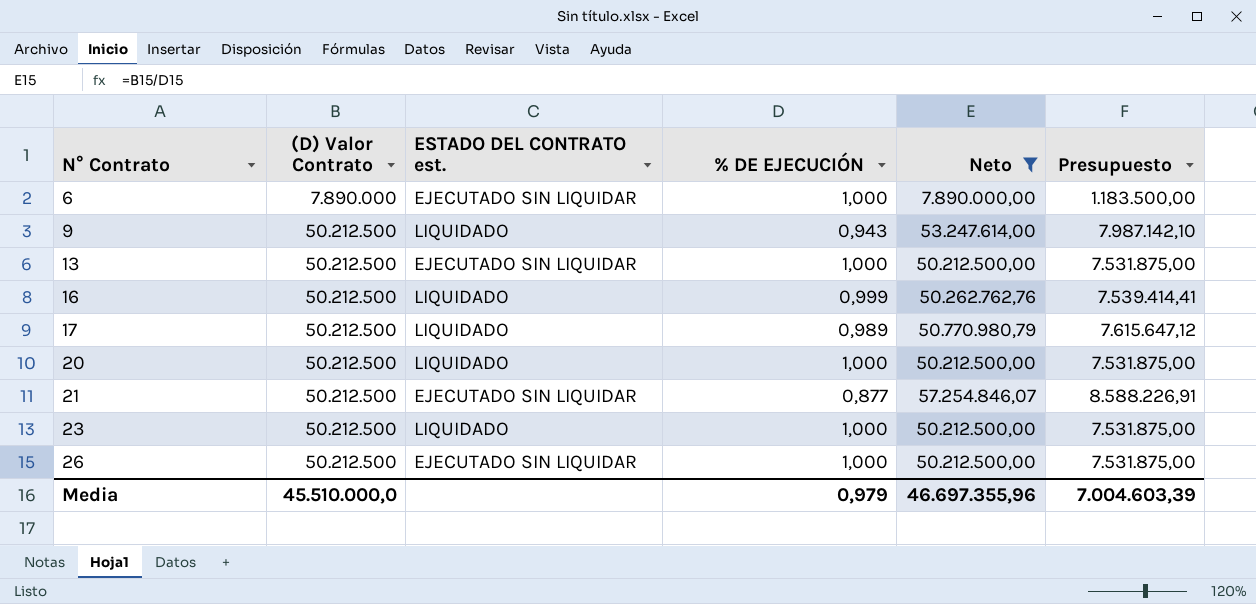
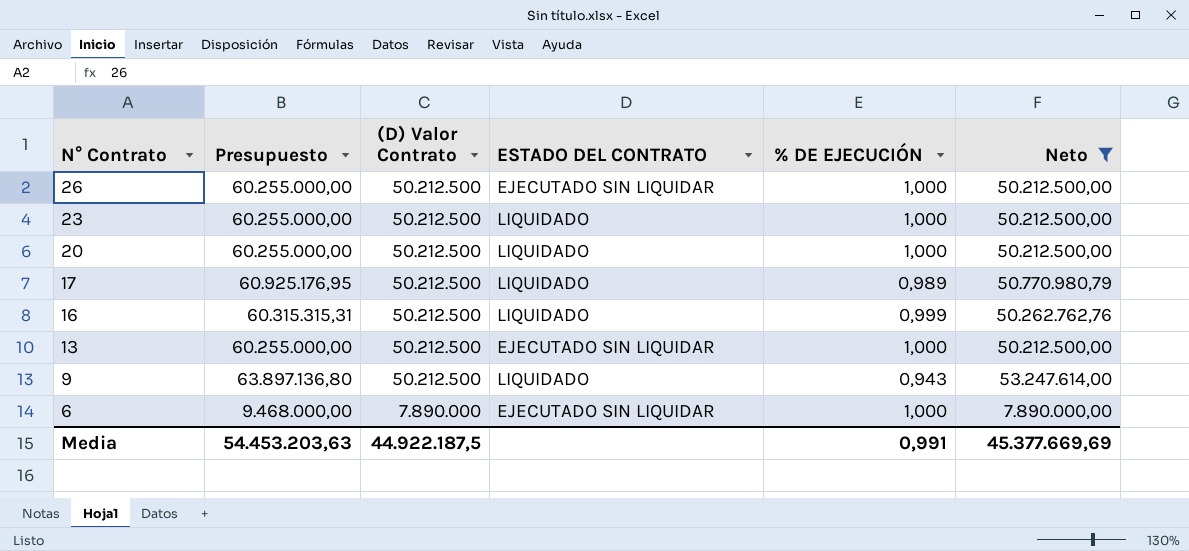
row order: N° Contrato ascending -> N° Contrato descending
column Presupuesto | formula: [Neto] * 0,15 -> [Neto] * 1,2
column Presupuesto | position: 6 -> 2
column name: ESTADO DEL CONTRATO est. -> ESTADO DEL CONTRATO
row 21: 50.212.500 | EJECUTADO SIN LIQUIDAR | 0,877 | 57.254.846,07 | 8.588.226,91 -> none
Media | Presupuesto: 7.004.603,39 -> 54.453.203,63
Media | (D) Valor Contrato: 45.510.000,0 -> 44.922.187,5
Media | % DE EJECUCIÓN: 0,979 -> 0,991
Media | Neto: 46.697.355,96 -> 45.377.669,69

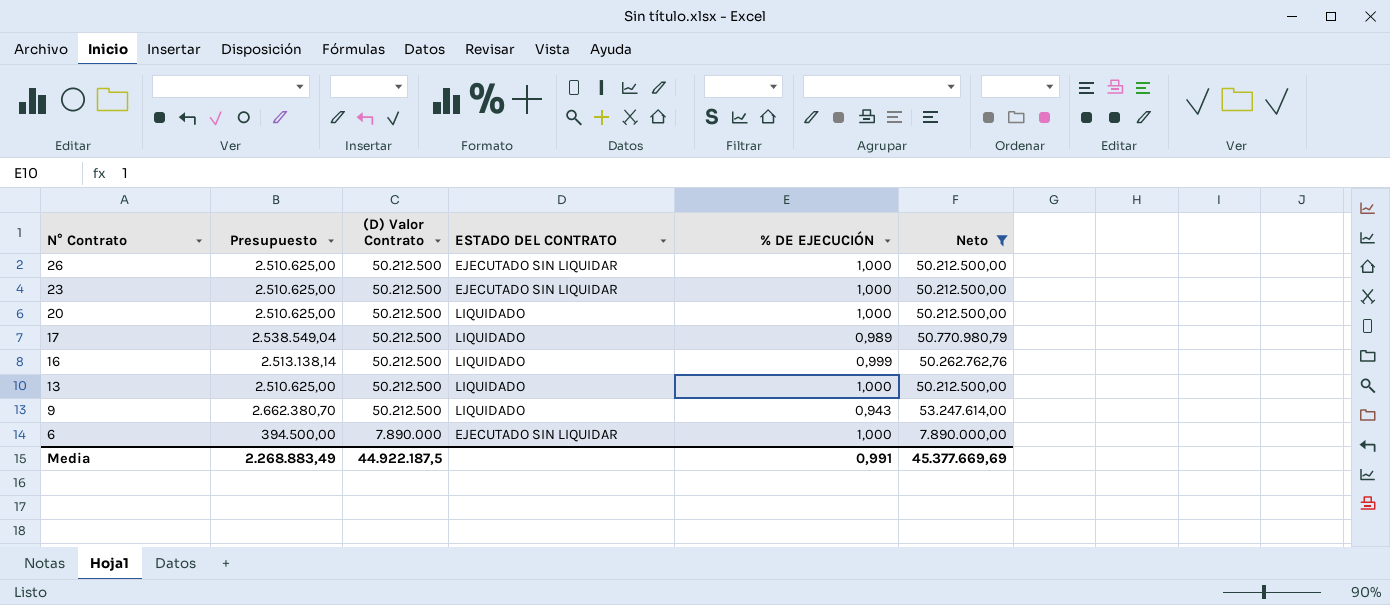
column Presupuesto | formula: [Neto] * 1,2 -> [Neto] * 0,05
23 | ESTADO DEL CONTRATO: LIQUIDADO -> EJECUTADO SIN LIQUIDAR
13 | ESTADO DEL CONTRATO: EJECUTADO SIN LIQUIDAR -> LIQUIDADO
Media | Presupuesto: 54.453.203,63 -> 2.268.883,49

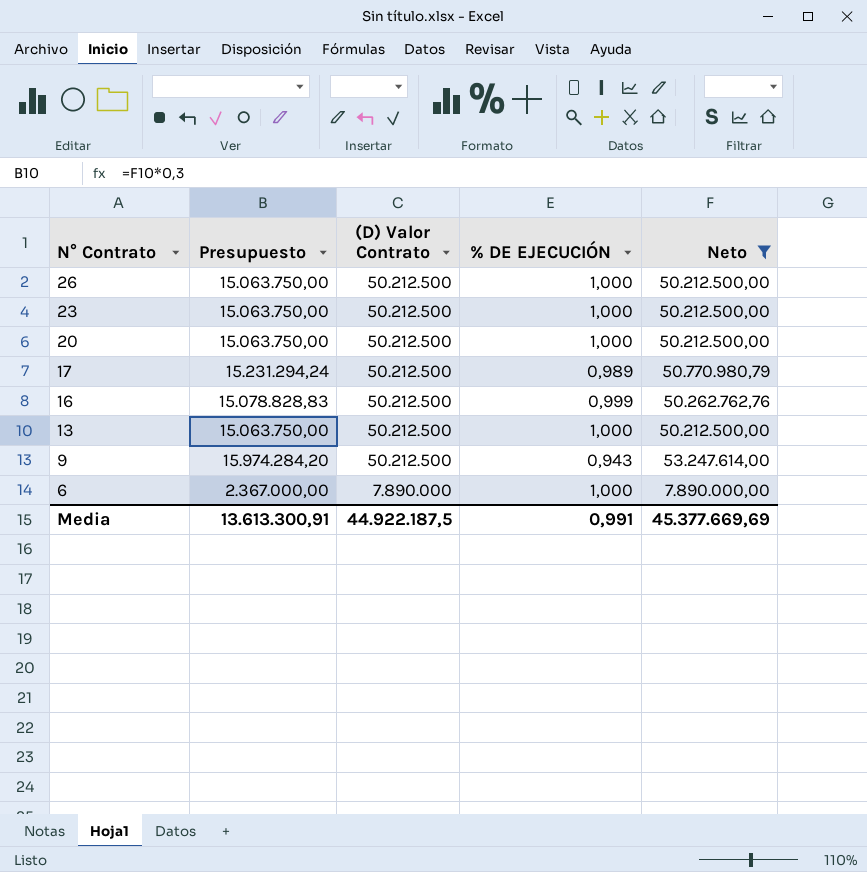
column ESTADO DEL CONTRATO | position: 4 -> none
column Presupuesto | formula: [Neto] * 0,05 -> [Neto] * 0,3
Media | Presupuesto: 2.268.883,49 -> 13.613.300,91

